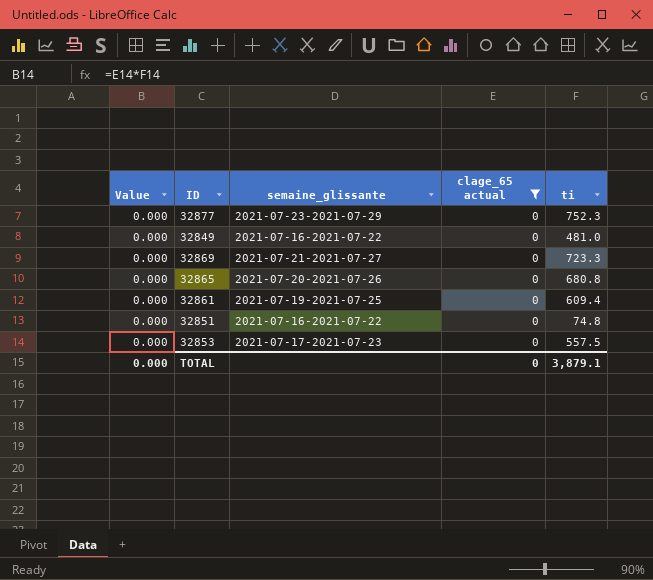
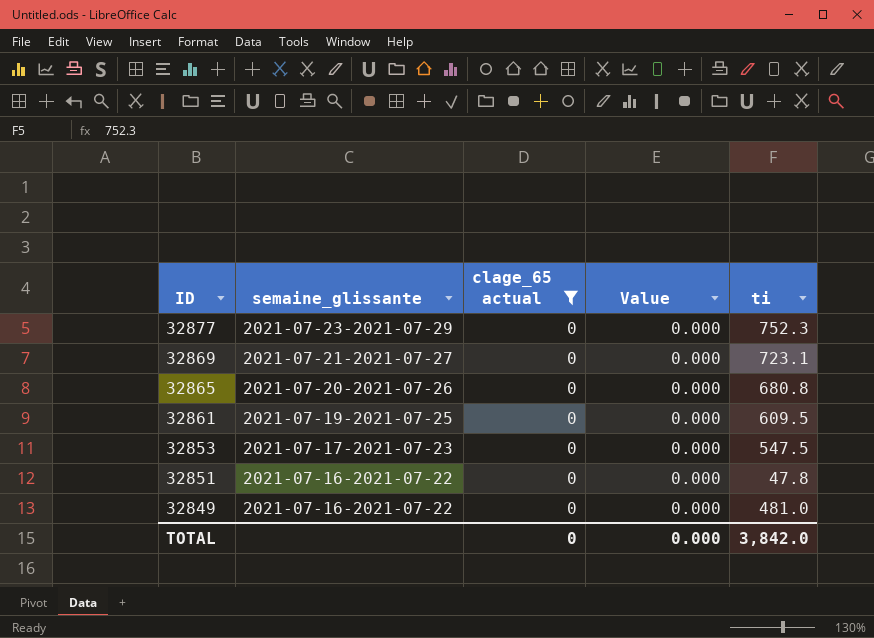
row order: none -> ID descending
column Value | position: 1 -> 4
32869 | ti: 723.3 -> 723.1
32861 | ti: 609.4 -> 609.5
32853 | ti: 557.5 -> 547.5
32851 | ti: 74.8 -> 47.8
TOTAL | ti: 3,879.1 -> 3,842.0

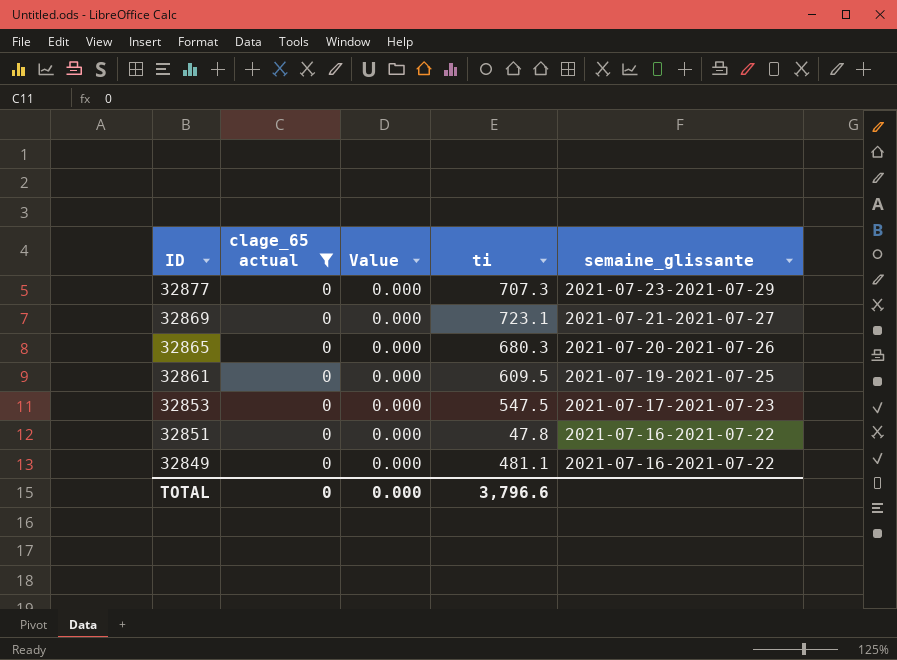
column semaine_glissante | position: 2 -> 5
32877 | ti: 752.3 -> 707.3
32865 | ti: 680.8 -> 680.3
32849 | ti: 481.0 -> 481.1
TOTAL | ti: 3,842.0 -> 3,796.6

